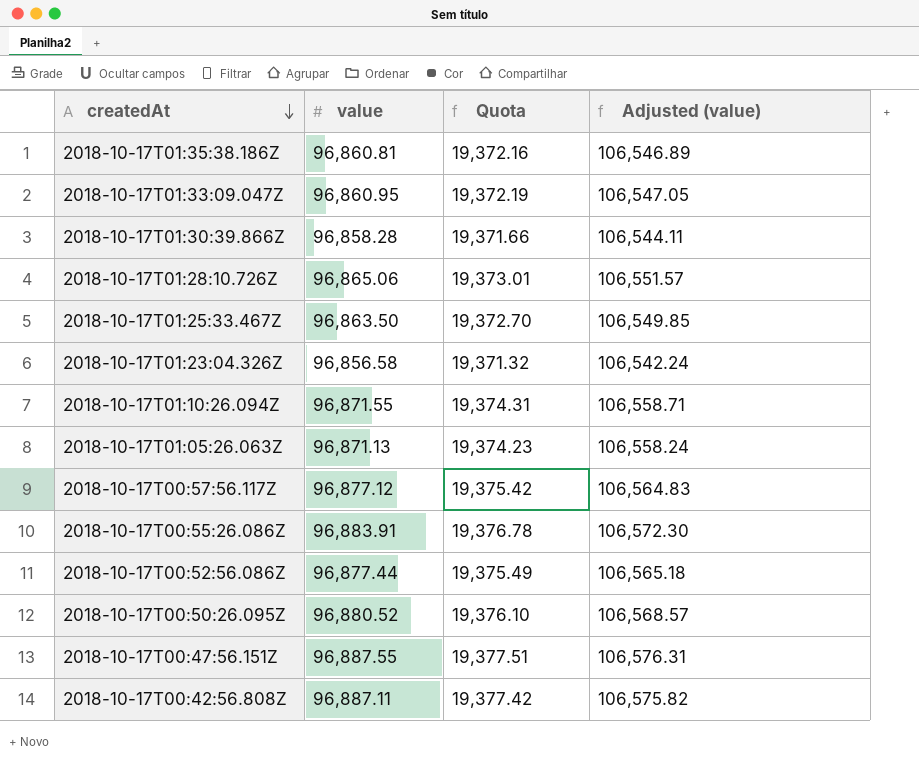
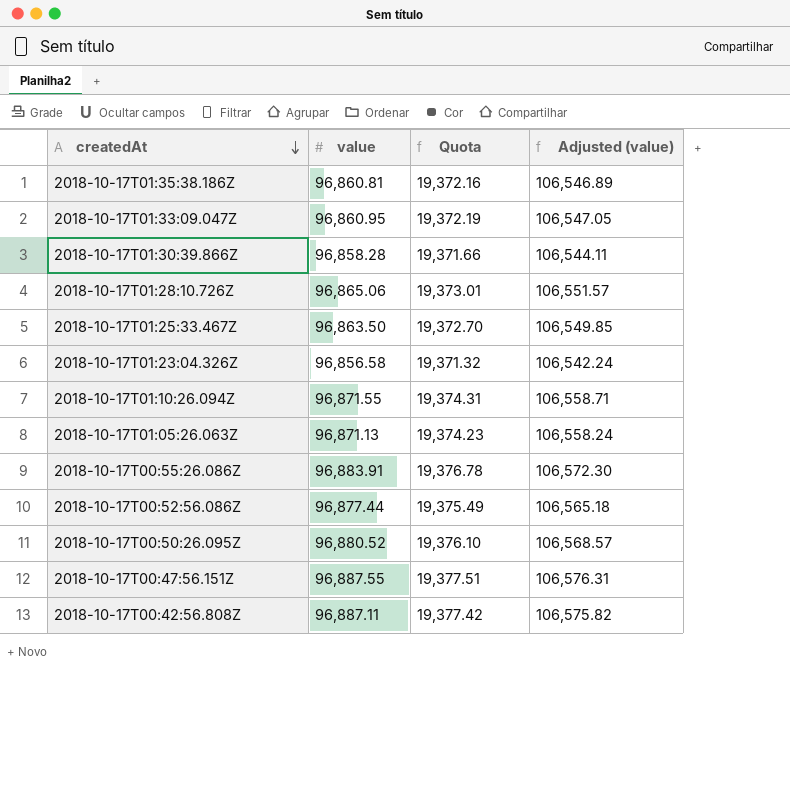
row 2018-10-17T00:57:56.117Z: 96,877.12 | 19,375.42 | 106,564.83 -> none

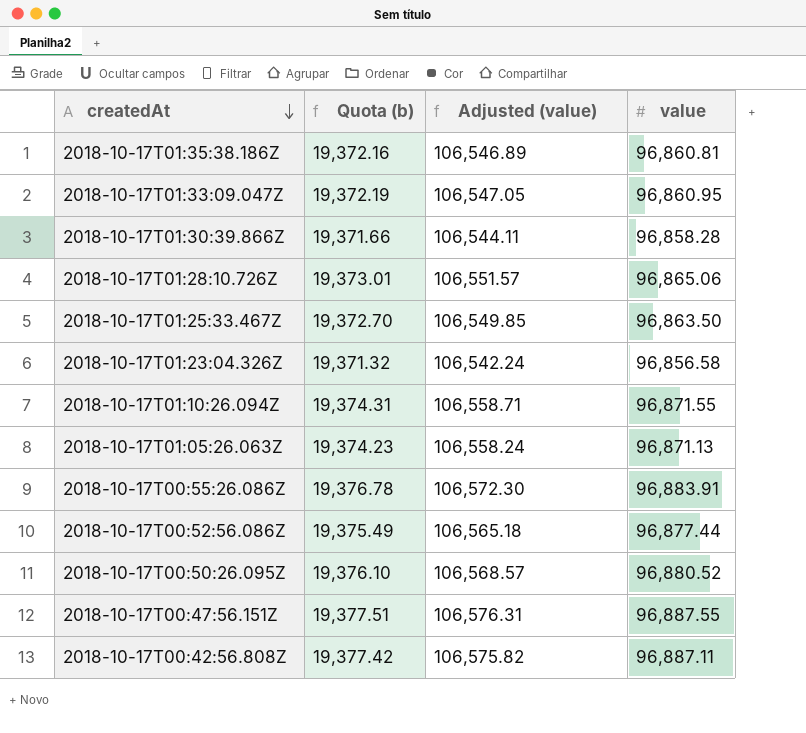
column name: Quota -> Quota (b)
column value | position: 2 -> 4

